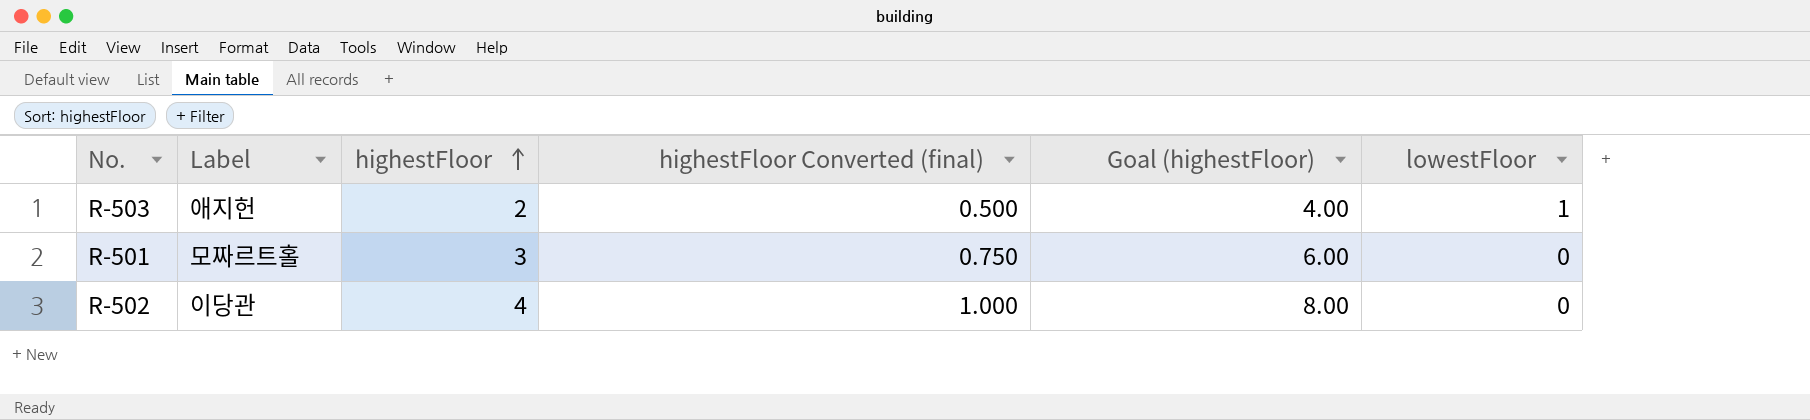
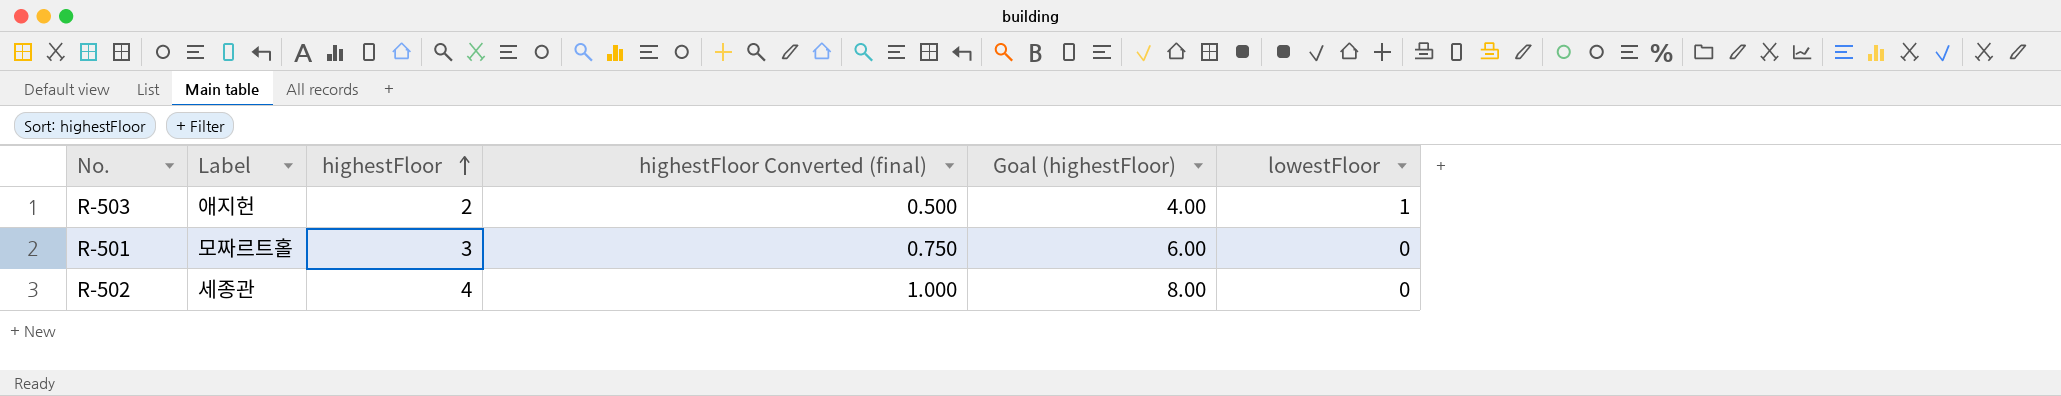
R-502 | Label: 이당관 -> 세종관

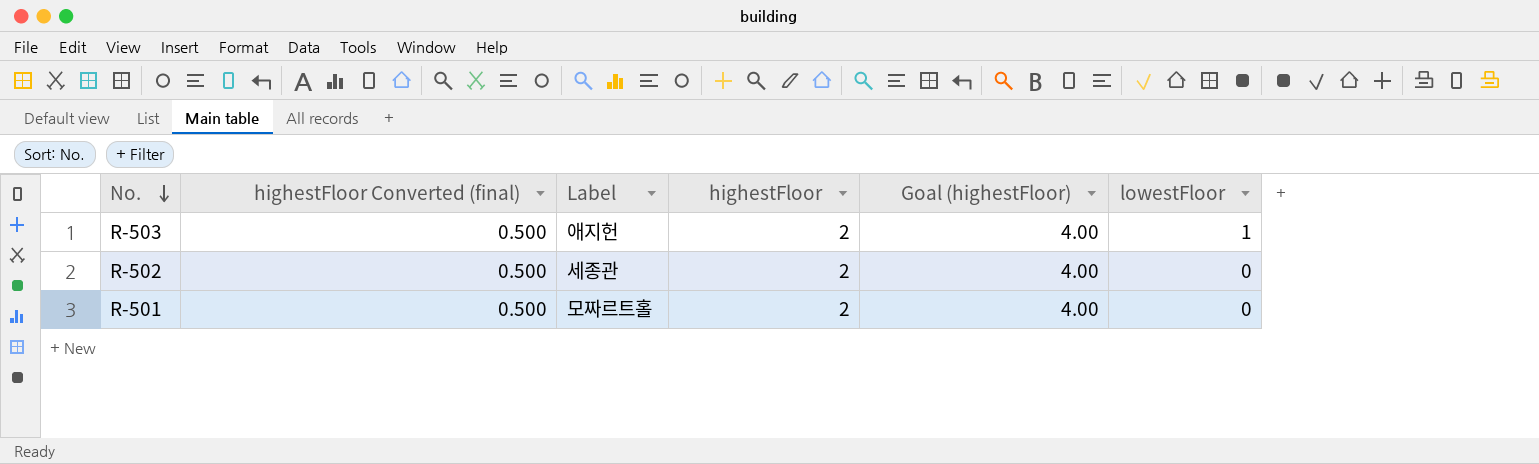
row order: highestFloor ascending -> No. descending
column highestFloor Converted (final) | position: 4 -> 2
R-502 | highestFloor Converted (final): 1.000 -> 0.500
R-502 | highestFloor: 4 -> 2
R-502 | Goal (highestFloor): 8.00 -> 4.00
R-501 | highestFloor Converted (final): 0.750 -> 0.500
R-501 | highestFloor: 3 -> 2
R-501 | Goal (highestFloor): 6.00 -> 4.00

